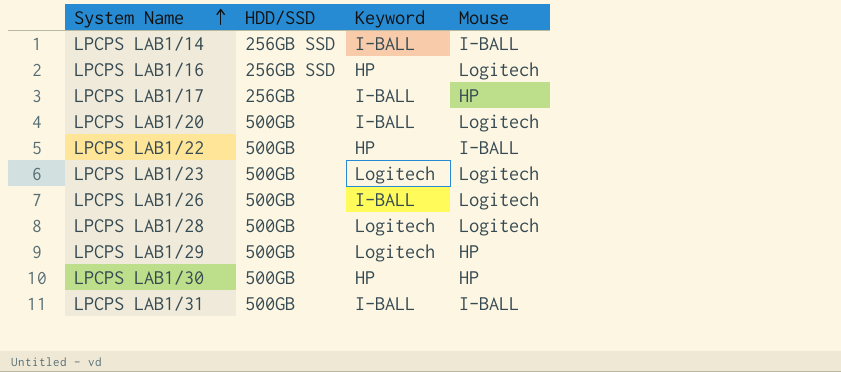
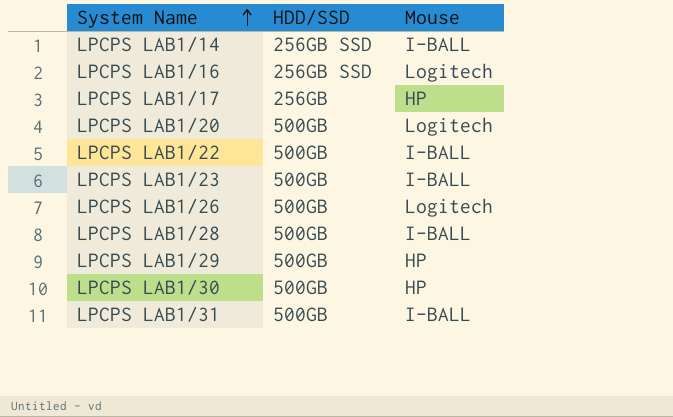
column Keyword | position: 3 -> none
LPCPS LAB1/23 | Mouse: Logitech -> I-BALL
LPCPS LAB1/28 | Mouse: Logitech -> I-BALL

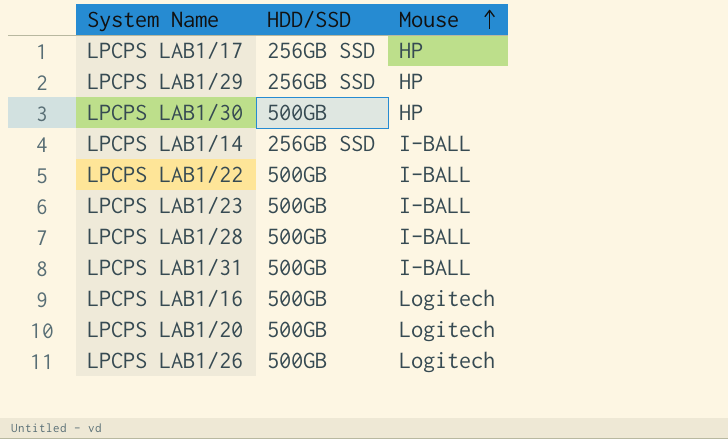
row order: System Name ascending -> Mouse ascending
LPCPS LAB1/17 | HDD/SSD: 256GB -> 256GB SSD
LPCPS LAB1/29 | HDD/SSD: 500GB -> 256GB SSD
LPCPS LAB1/16 | HDD/SSD: 256GB SSD -> 500GB

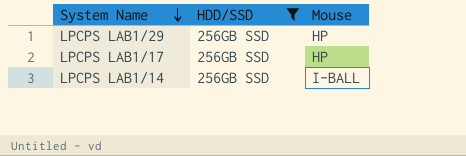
filter: none -> HDD/SSD = 256GB SSD
row order: Mouse ascending -> System Name descending

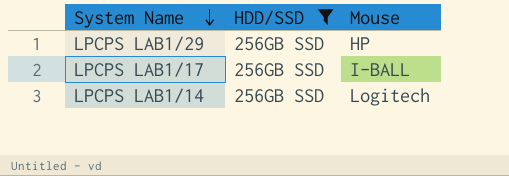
LPCPS LAB1/17 | Mouse: HP -> I-BALL
LPCPS LAB1/14 | Mouse: I-BALL -> Logitech

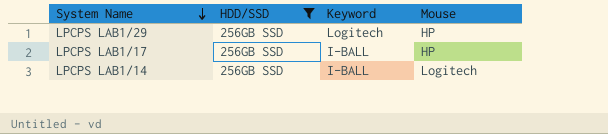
column Keyword | position: none -> 3
LPCPS LAB1/17 | Mouse: I-BALL -> HP

